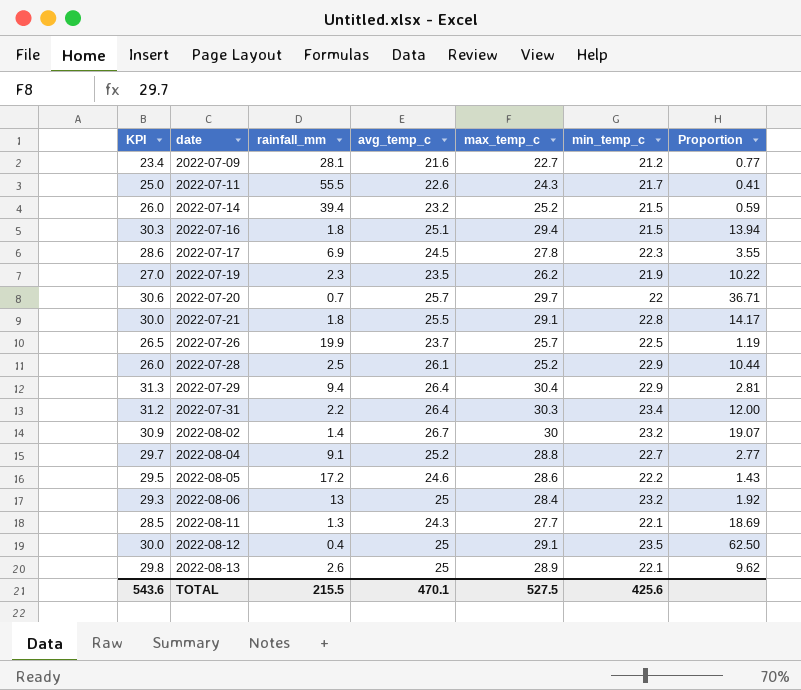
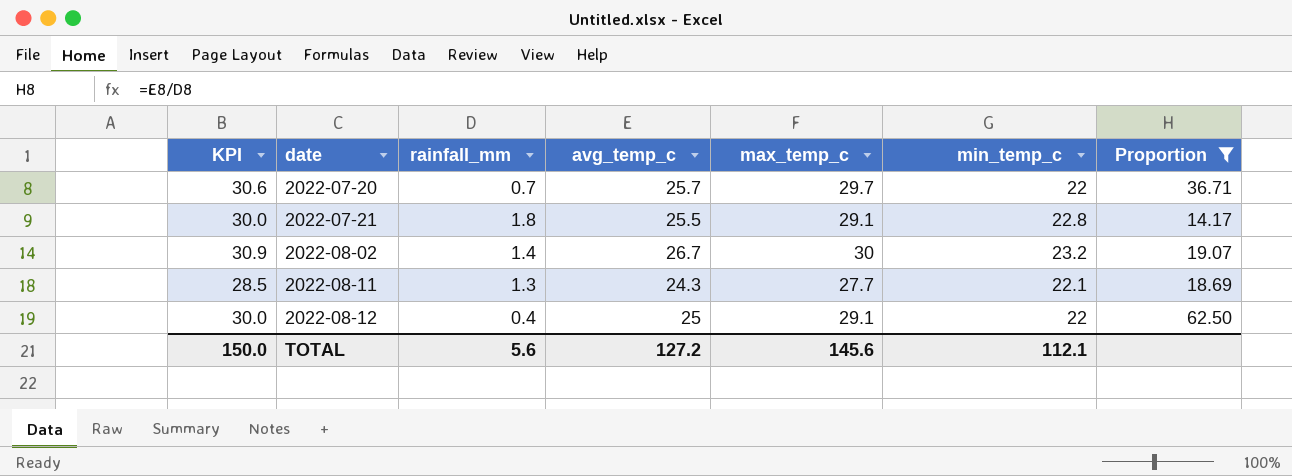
filter: none -> Proportion >= 14.17
2022-08-12 | min_temp_c: 23.5 -> 22
TOTAL | KPI: 543.6 -> 150.0
TOTAL | rainfall_mm: 215.5 -> 5.6
TOTAL | avg_temp_c: 470.1 -> 127.2
TOTAL | max_temp_c: 527.5 -> 145.6
TOTAL | min_temp_c: 425.6 -> 112.1

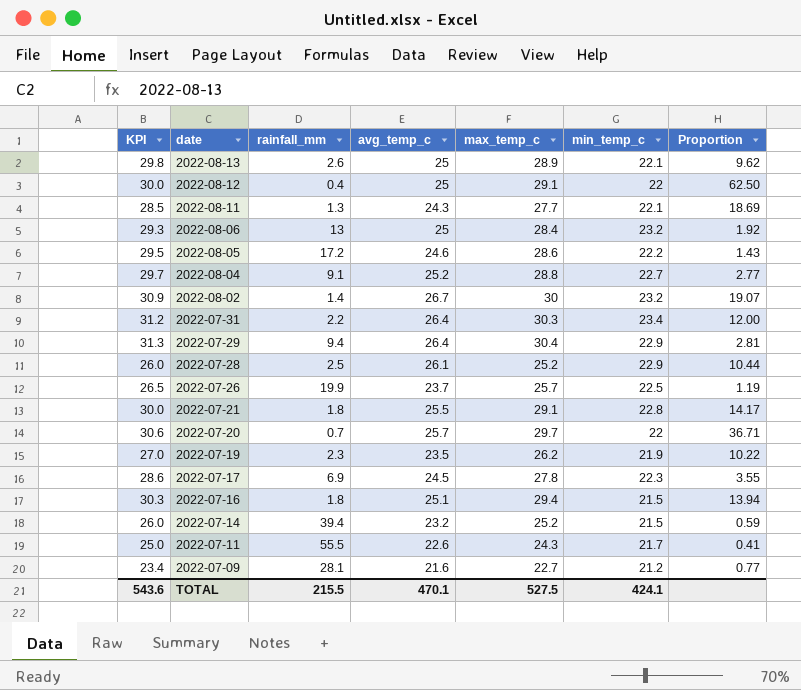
filter: Proportion >= 14.17 -> none
row order: date ascending -> date descending
TOTAL | KPI: 150.0 -> 543.6
TOTAL | rainfall_mm: 5.6 -> 215.5
TOTAL | avg_temp_c: 127.2 -> 470.1
TOTAL | max_temp_c: 145.6 -> 527.5
TOTAL | min_temp_c: 112.1 -> 424.1

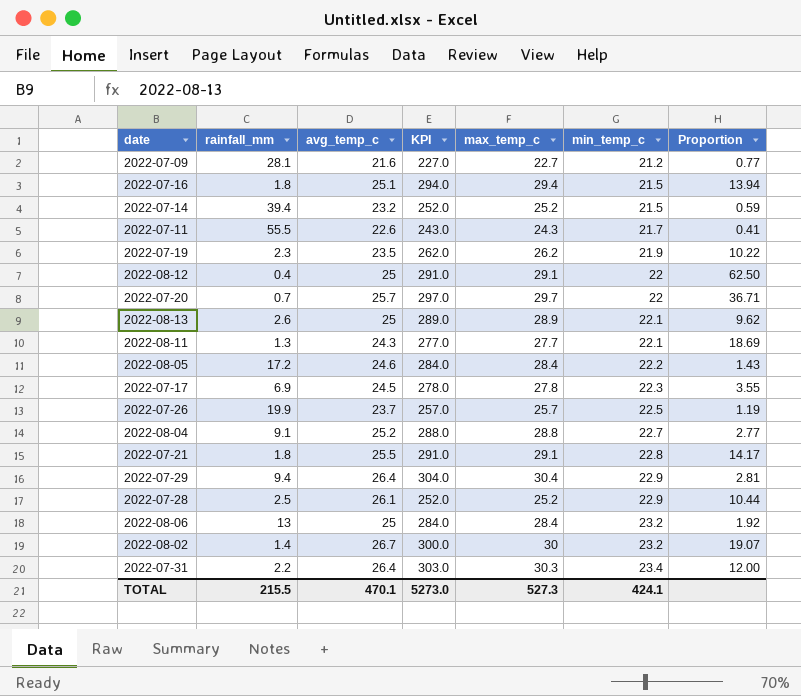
row order: date descending -> min_temp_c ascending
column KPI | formula: [max_temp_c] * 1.03 -> [max_temp_c] * 10
column KPI | position: 1 -> 4
2022-08-05 | max_temp_c: 28.6 -> 28.4
TOTAL | KPI: 543.6 -> 5273.0
TOTAL | max_temp_c: 527.5 -> 527.3

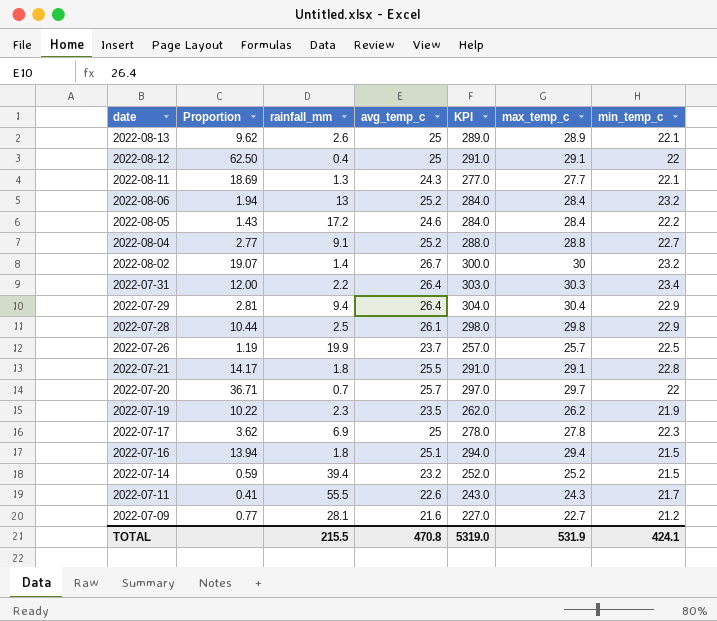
row order: min_temp_c ascending -> date descending
column Proportion | position: 7 -> 2
2022-08-06 | Proportion: 1.92 -> 1.94
2022-08-06 | avg_temp_c: 25 -> 25.2
2022-07-28 | KPI: 252.0 -> 298.0
2022-07-28 | max_temp_c: 25.2 -> 29.8
2022-07-17 | Proportion: 3.55 -> 3.62
2022-07-17 | avg_temp_c: 24.5 -> 25
TOTAL | avg_temp_c: 470.1 -> 470.8
TOTAL | KPI: 5273.0 -> 5319.0
TOTAL | max_temp_c: 527.3 -> 531.9

